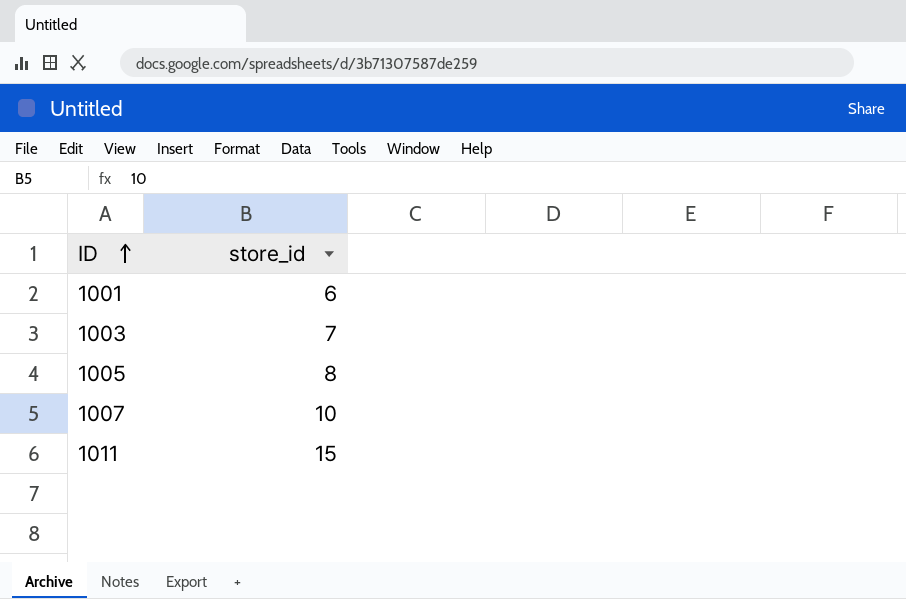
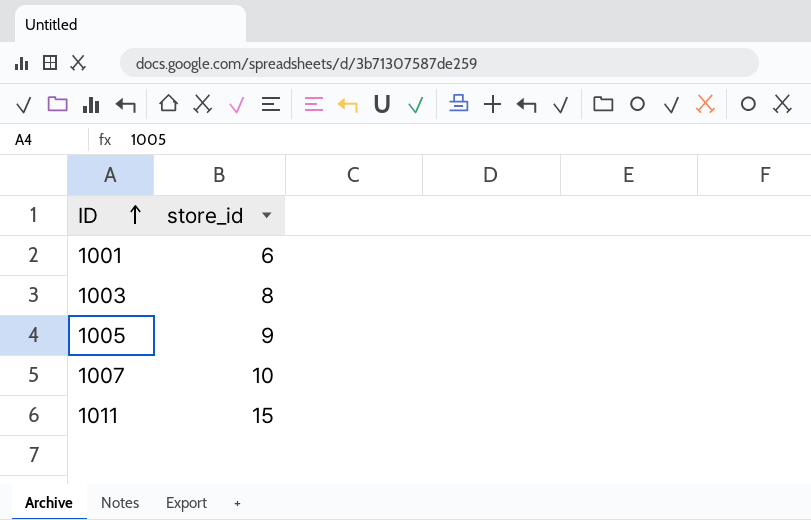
1003 | store_id: 7 -> 8
1005 | store_id: 8 -> 9

